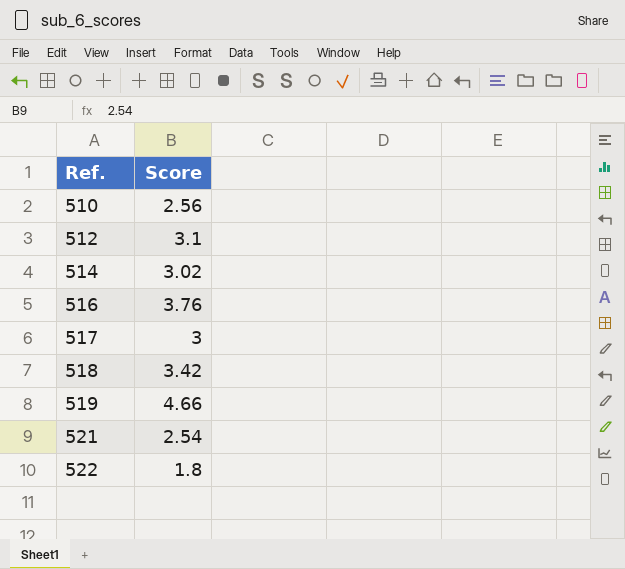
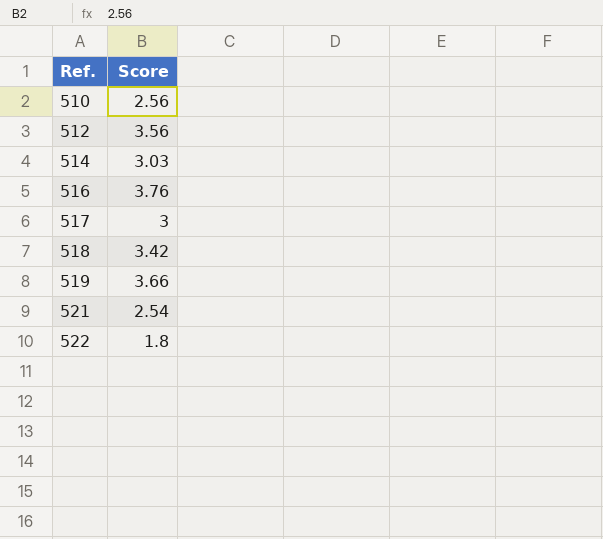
512 | Score: 3.1 -> 3.56
514 | Score: 3.02 -> 3.03
519 | Score: 4.66 -> 3.66

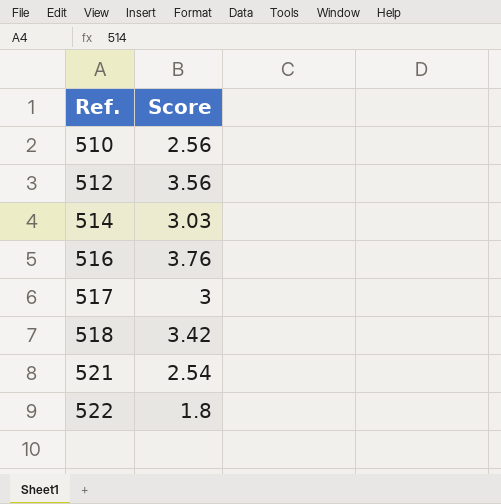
row 519: 3.66 -> none

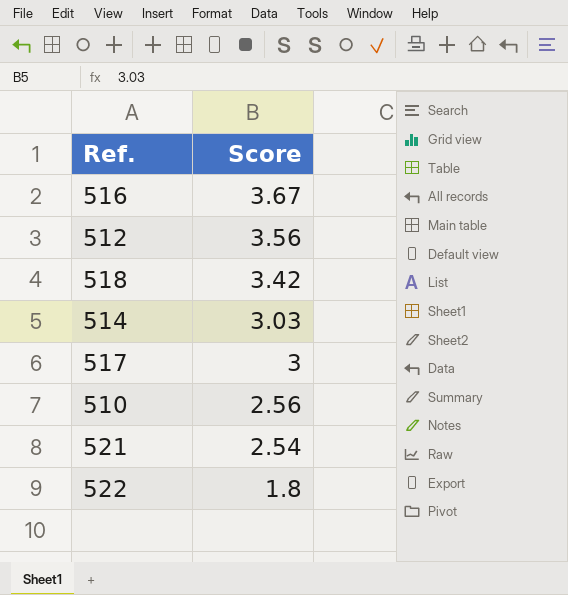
row order: Ref. ascending -> Score descending
516 | Score: 3.76 -> 3.67

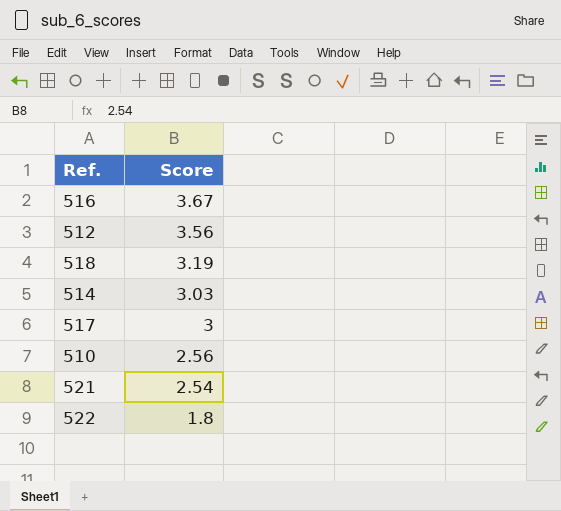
518 | Score: 3.42 -> 3.19

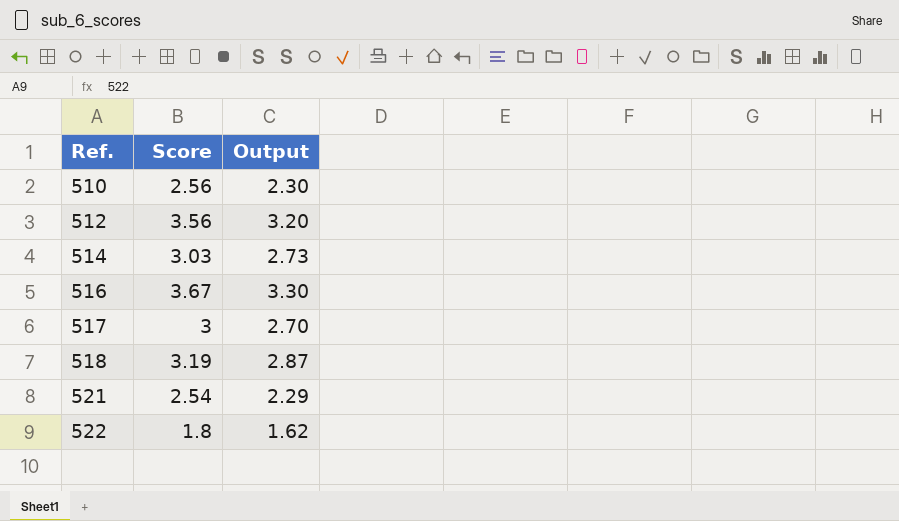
row order: Score descending -> Ref. ascending
column Output | formula: none -> [Score] * 0.9

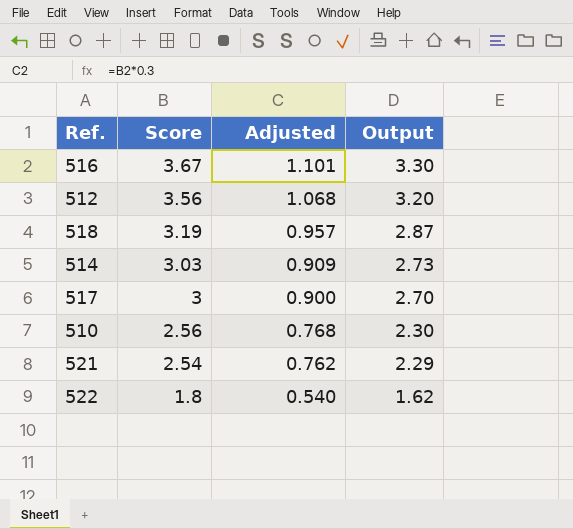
row order: Ref. ascending -> Score descending
column Adjusted | formula: none -> [Score] * 0.3

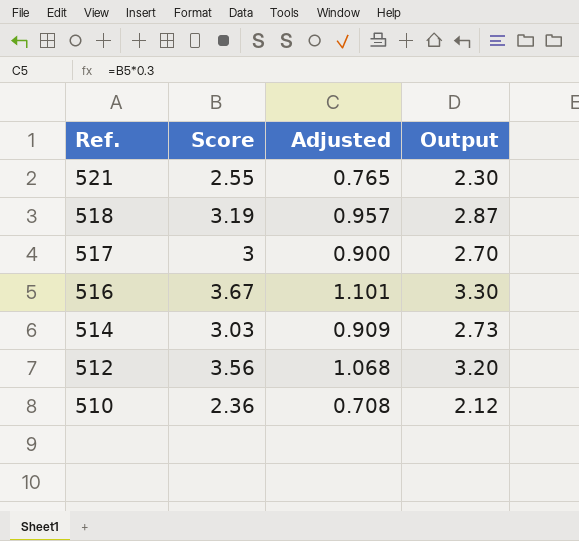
row order: Score descending -> Ref. descending
row 522: 1.8 | 0.540 | 1.62 -> none
521 | Score: 2.54 -> 2.55
521 | Adjusted: 0.762 -> 0.765
521 | Output: 2.29 -> 2.30
510 | Score: 2.56 -> 2.36
510 | Adjusted: 0.768 -> 0.708
510 | Output: 2.30 -> 2.12

